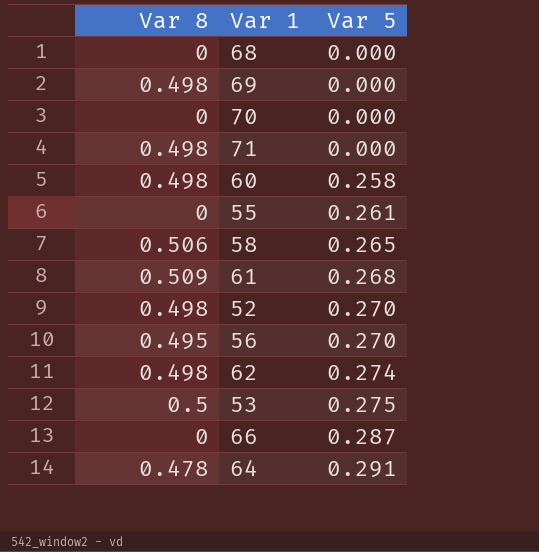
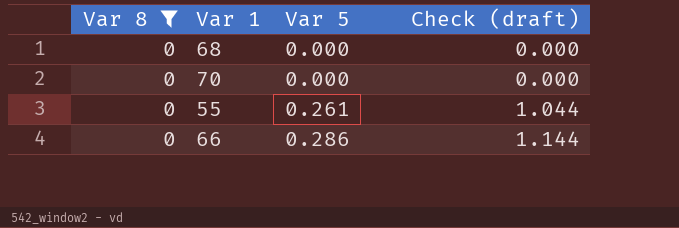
filter: none -> Var 8 = 0
column Check (draft) | formula: none -> [Var 5] * 4
66 | Var 5: 0.287 -> 0.286

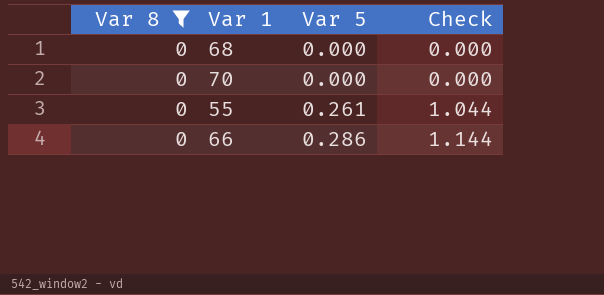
column name: Check (draft) -> Check

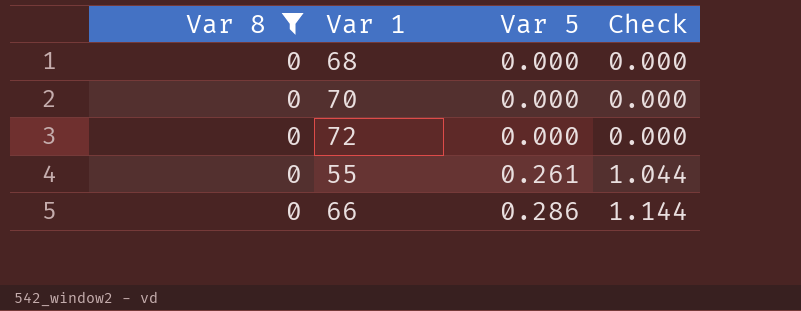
row 72: none -> 0 | 0.000 | 0.000

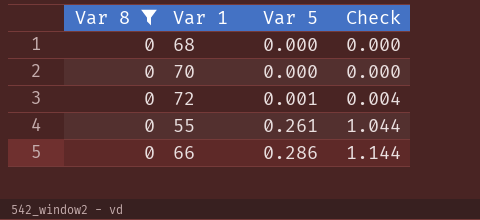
72 | Var 5: 0.000 -> 0.001
72 | Check: 0.000 -> 0.004

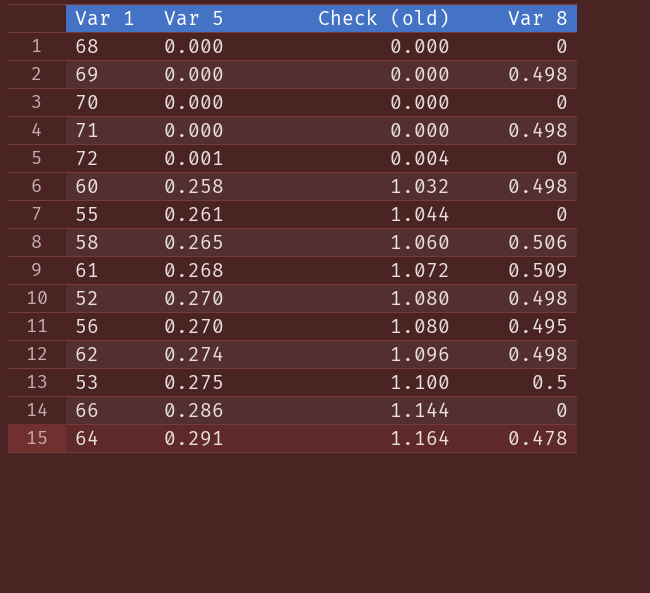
filter: Var 8 = 0 -> none
column name: Check -> Check (old)
column Var 8 | position: 1 -> 4

